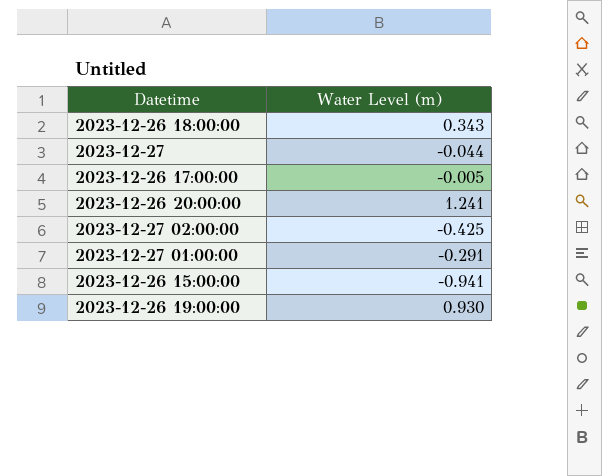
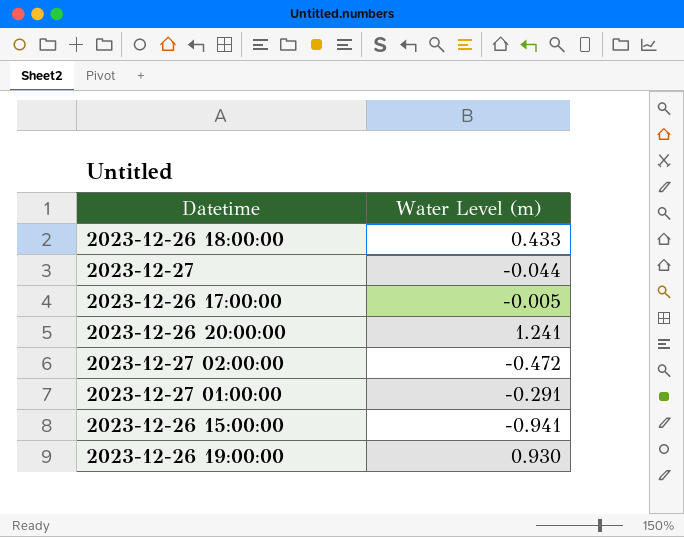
2023-12-26 18:00:00 | Water Level (m): 0.343 -> 0.433
2023-12-27 02:00:00 | Water Level (m): -0.425 -> -0.472

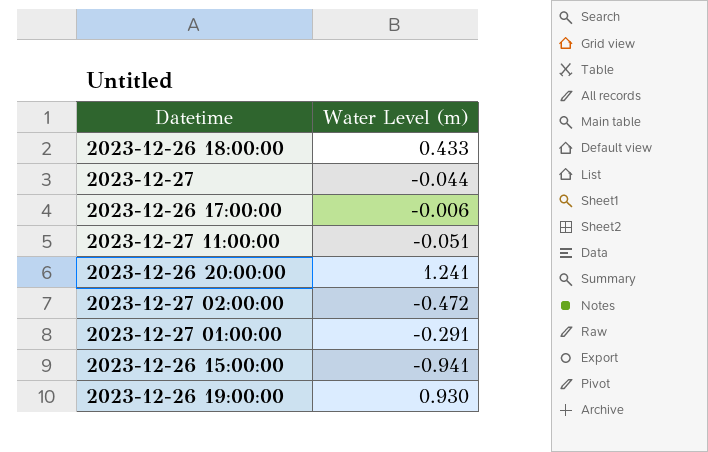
2023-12-26 17:00:00 | Water Level (m): -0.005 -> -0.006
row 2023-12-27 11:00:00: none -> -0.051

